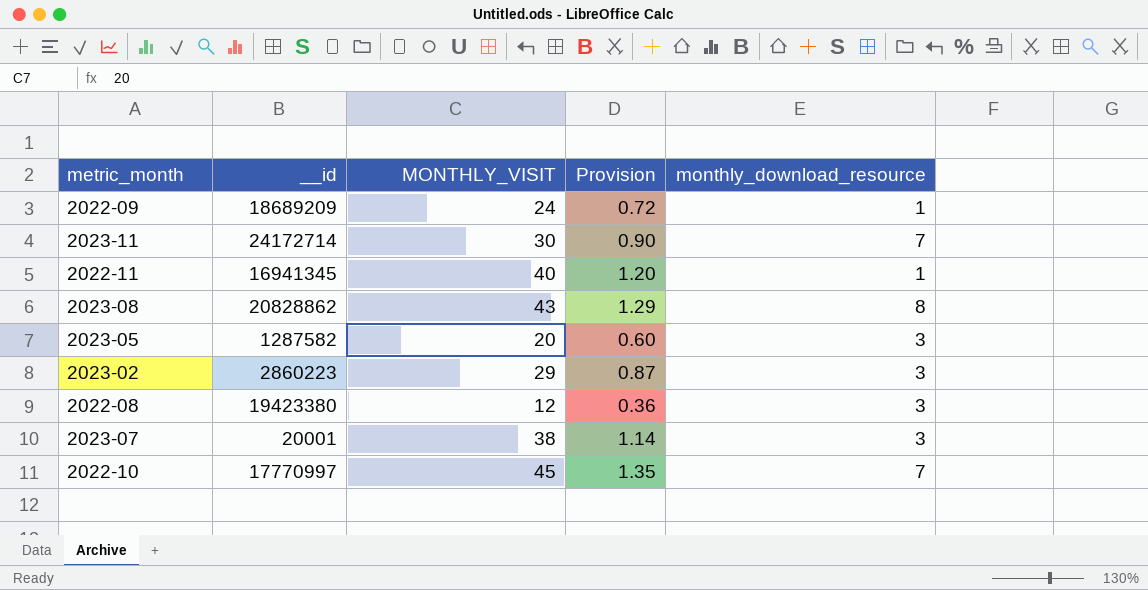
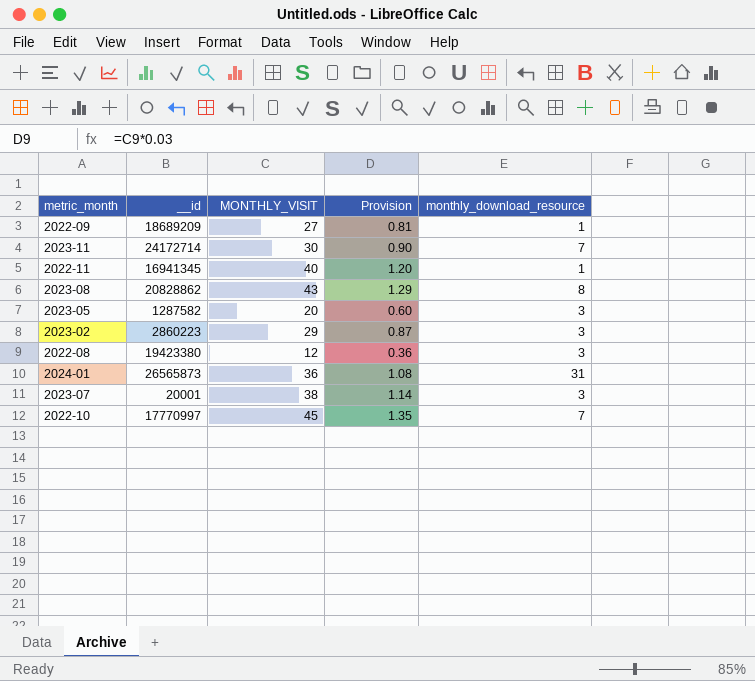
2022-09 | MONTHLY_VISIT: 24 -> 27
2022-09 | Provision: 0.72 -> 0.81
row 2024-01: none -> 26565873 | 36 | 1.08 | 31

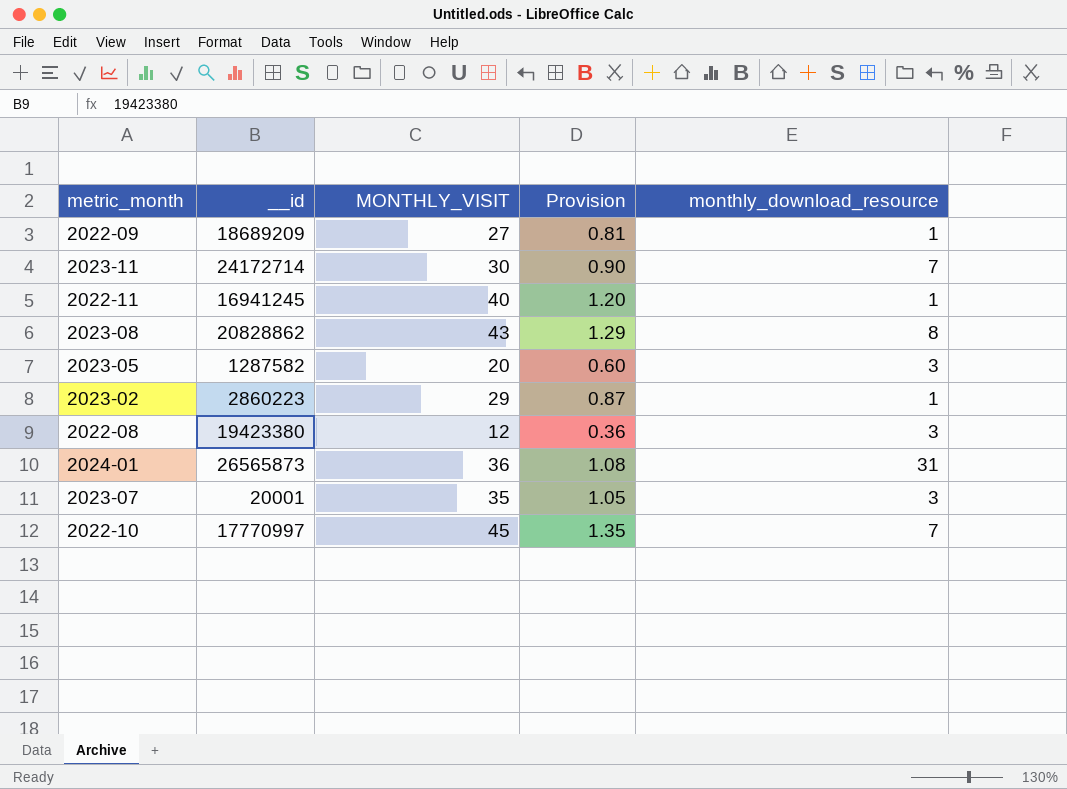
2022-11 | __id: 16941345 -> 16941245
2023-02 | monthly_download_resource: 3 -> 1
2023-07 | MONTHLY_VISIT: 38 -> 35
2023-07 | Provision: 1.14 -> 1.05

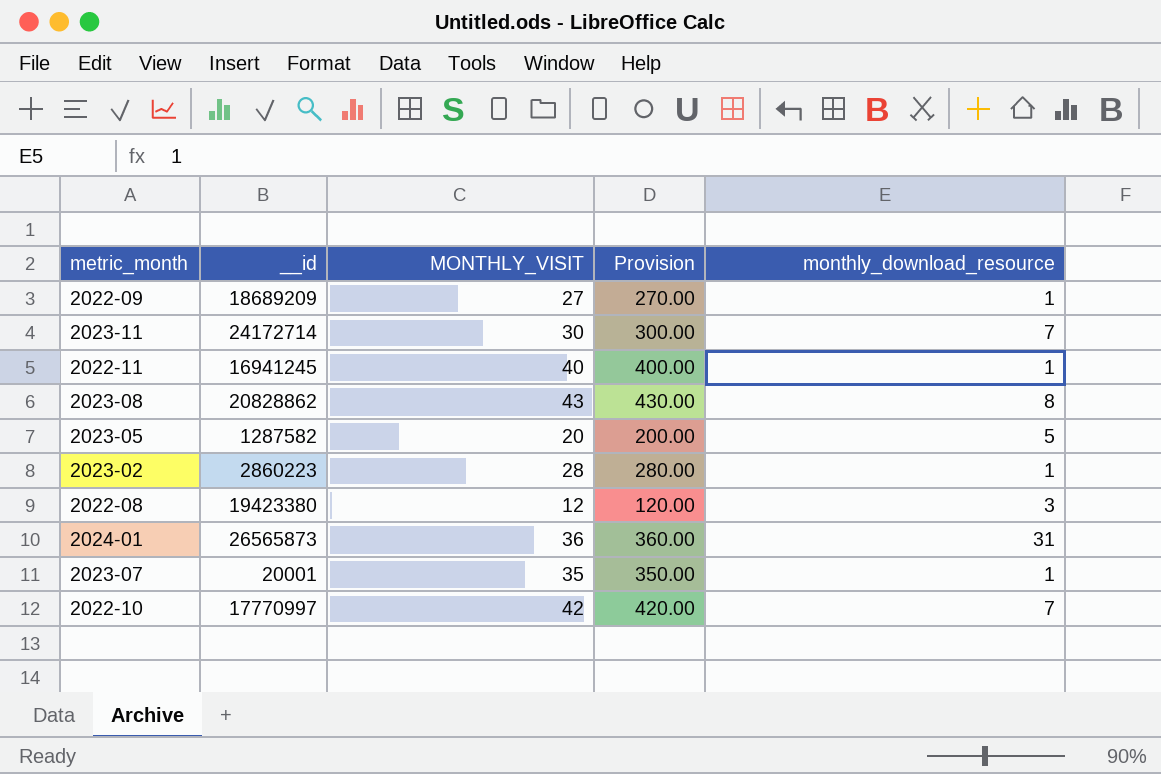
column Provision | formula: [MONTHLY_VISIT] * 0.03 -> [MONTHLY_VISIT] * 10
2023-05 | monthly_download_resource: 3 -> 5
2023-02 | MONTHLY_VISIT: 29 -> 28
2023-07 | monthly_download_resource: 3 -> 1
2022-10 | MONTHLY_VISIT: 45 -> 42

